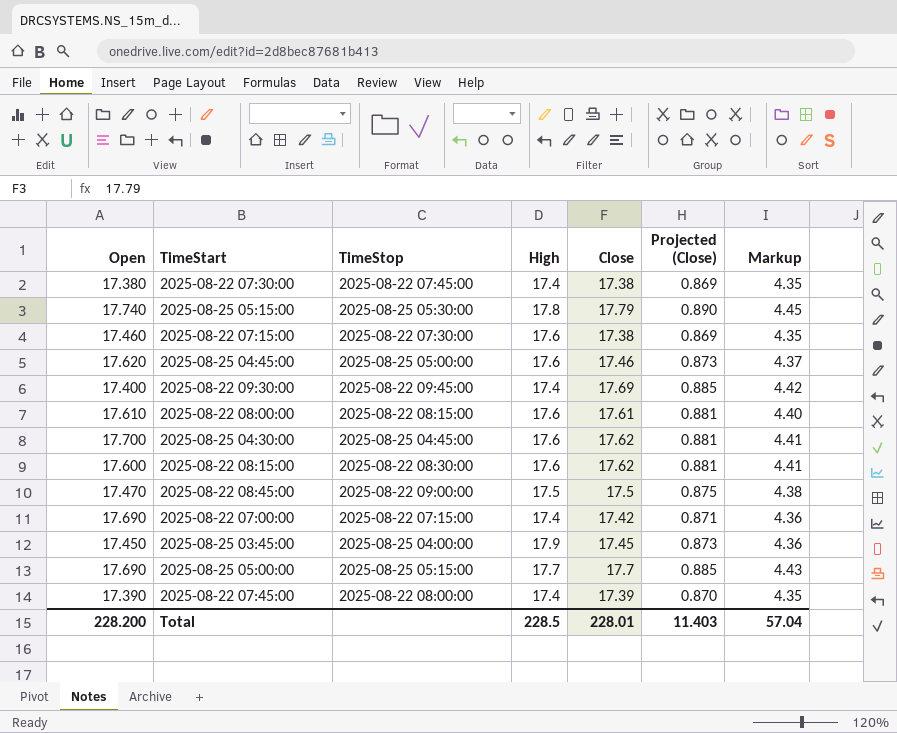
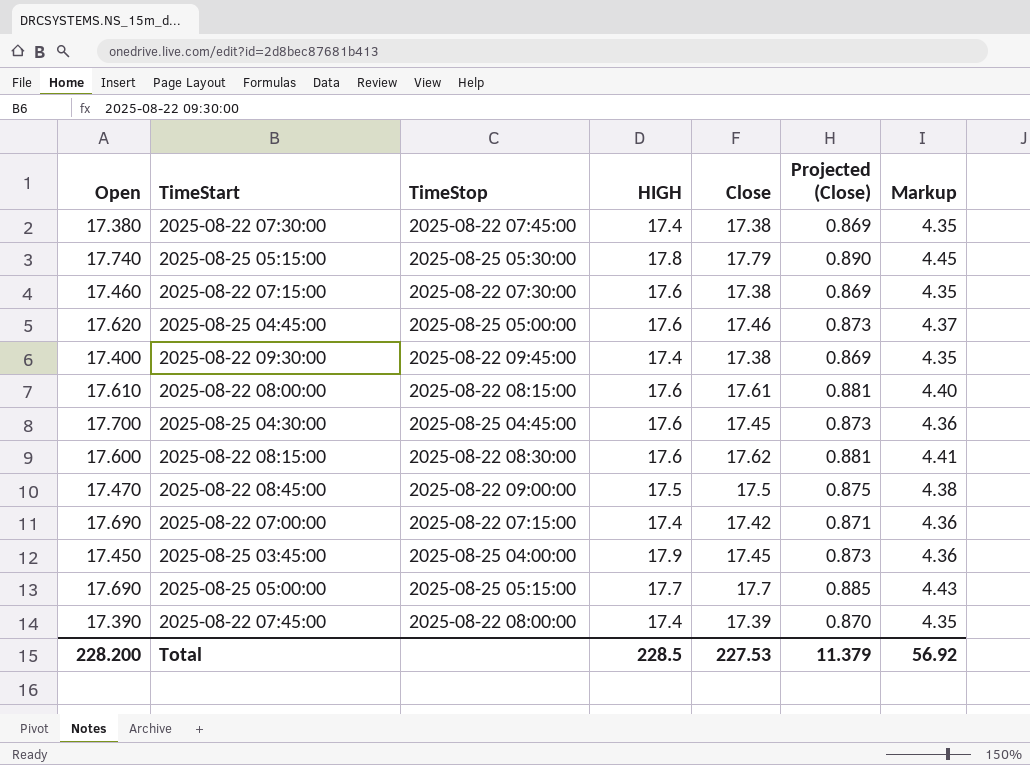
column name: High -> HIGH
2025-08-22 09:30:00 | Close: 17.69 -> 17.38
2025-08-22 09:30:00 | Projected (Close): 0.885 -> 0.869
2025-08-22 09:30:00 | Markup: 4.42 -> 4.35
2025-08-25 04:30:00 | Close: 17.62 -> 17.45
2025-08-25 04:30:00 | Projected (Close): 0.881 -> 0.873
2025-08-25 04:30:00 | Markup: 4.41 -> 4.36
Total | Close: 228.01 -> 227.53
Total | Projected (Close): 11.403 -> 11.379
Total | Markup: 57.04 -> 56.92

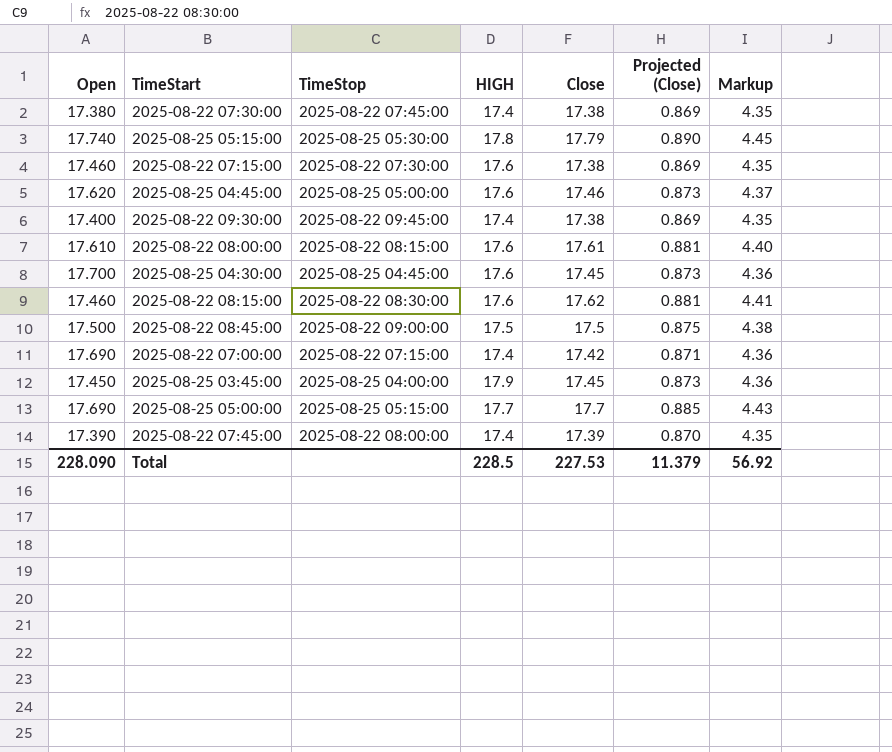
2025-08-22 08:15:00 | Open: 17.600 -> 17.460
2025-08-22 08:45:00 | Open: 17.470 -> 17.500
Total | Open: 228.200 -> 228.090

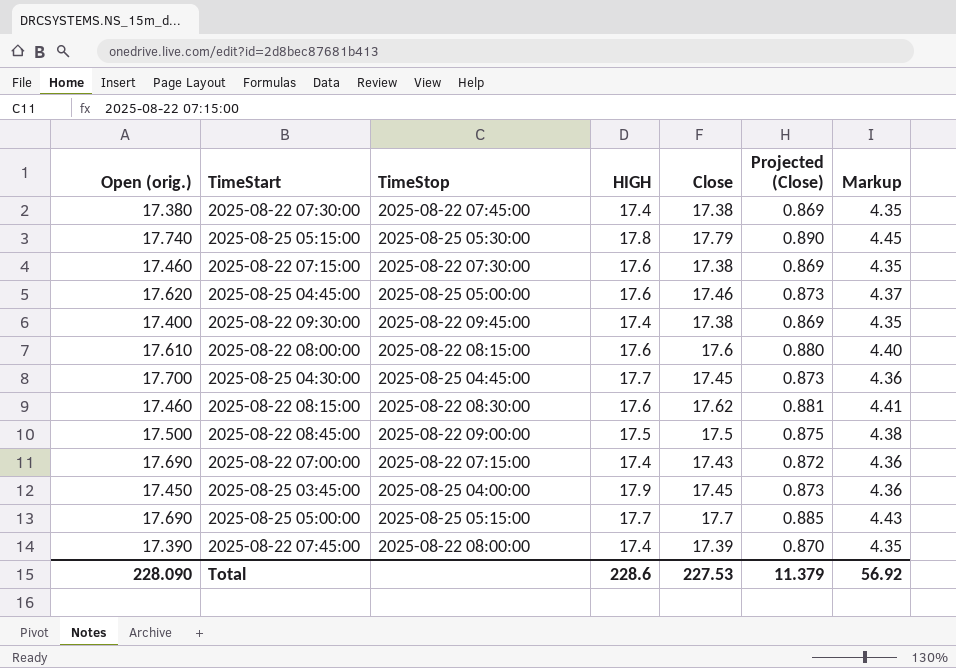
column name: Open -> Open (orig.)
2025-08-22 08:00:00 | Close: 17.61 -> 17.6
2025-08-22 08:00:00 | Projected (Close): 0.881 -> 0.880
2025-08-25 04:30:00 | HIGH: 17.6 -> 17.7
2025-08-22 07:00:00 | Close: 17.42 -> 17.43
2025-08-22 07:00:00 | Projected (Close): 0.871 -> 0.872
Total | HIGH: 228.5 -> 228.6

